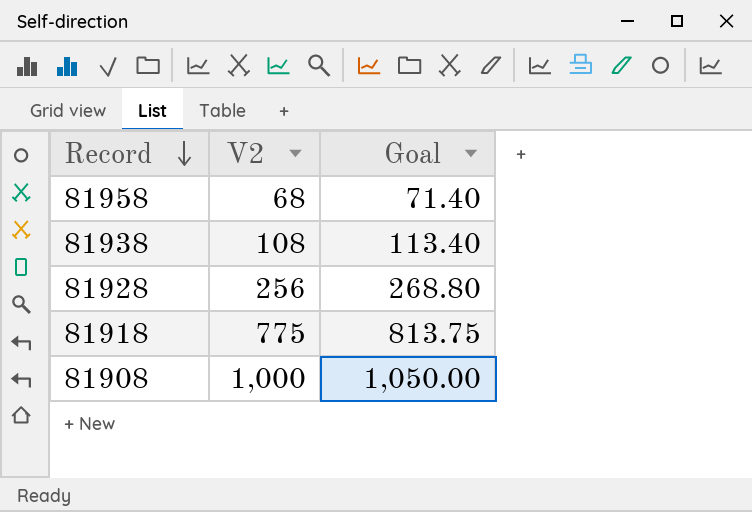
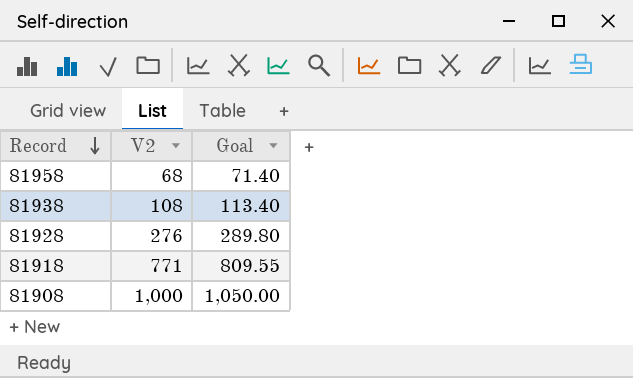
81928 | V2: 256 -> 276
81928 | Goal: 268.80 -> 289.80
81918 | V2: 775 -> 771
81918 | Goal: 813.75 -> 809.55

